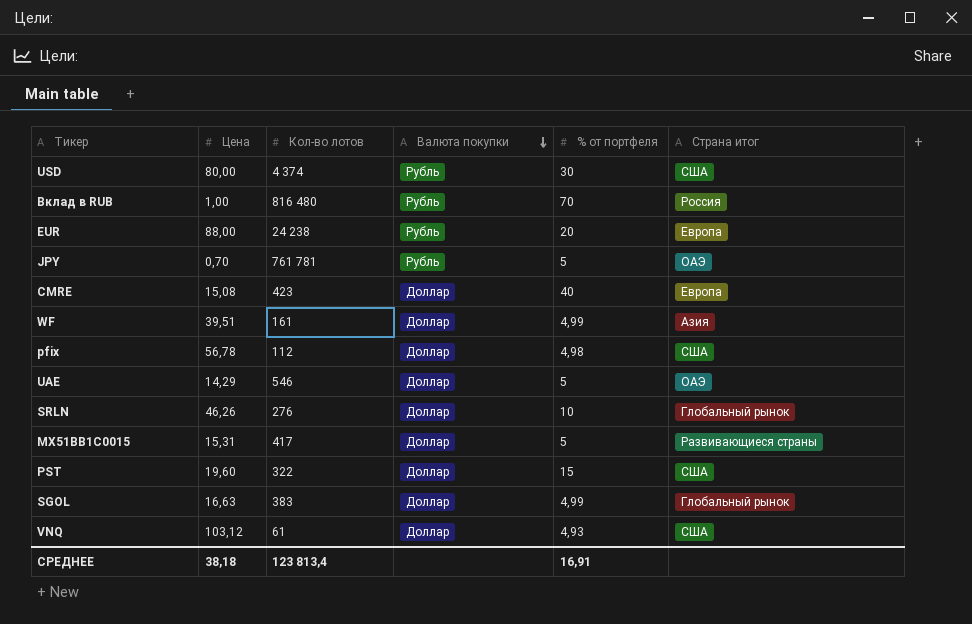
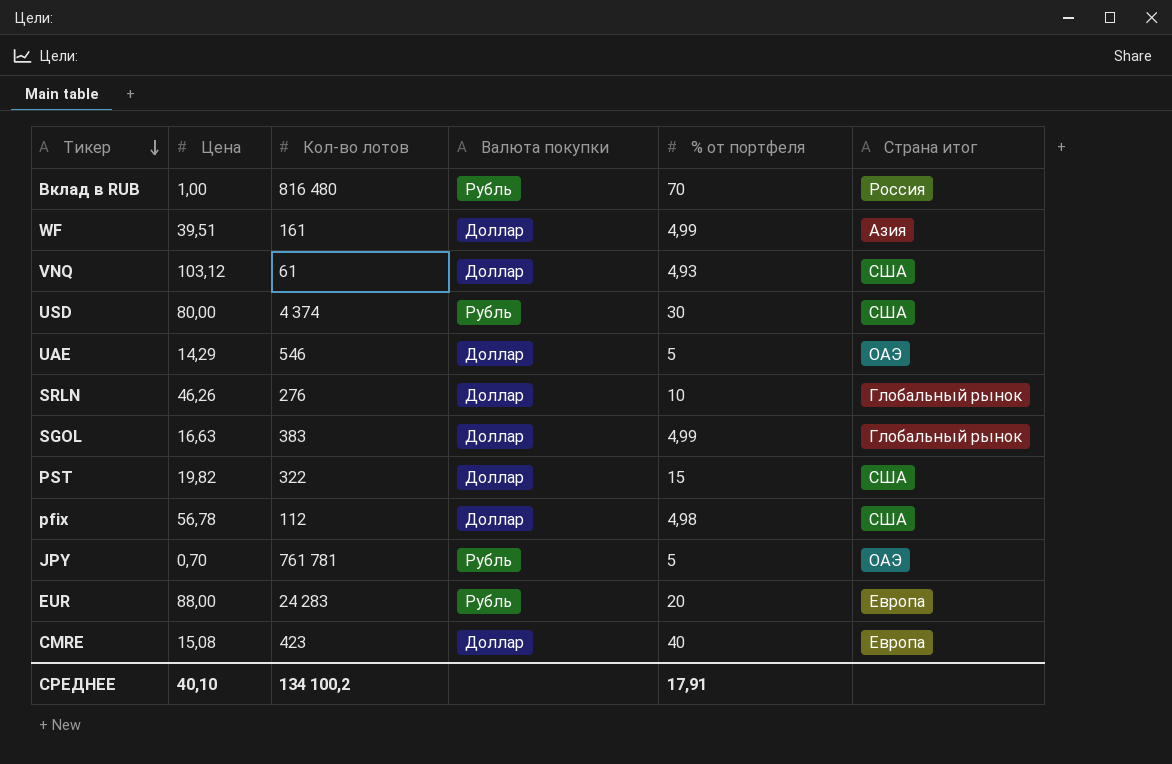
row order: Валюта покупки descending -> Тикер descending
row MX51BB1C0015: 15,31 | 417 | Доллар | 5 | Развивающиеся страны -> none
PST | Цена: 19,60 -> 19,82
EUR | Кол-во лотов: 24 238 -> 24 283
СРЕДНЕЕ | Цена: 38,18 -> 40,10
СРЕДНЕЕ | Кол-во лотов: 123 813,4 -> 134 100,2
СРЕДНЕЕ | % от портфеля: 16,91 -> 17,91

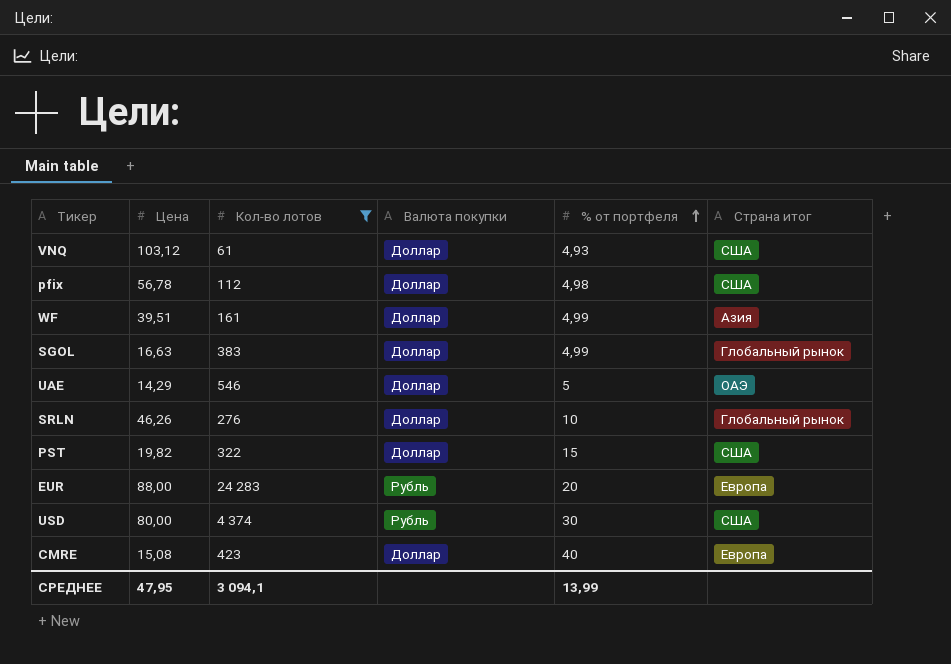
filter: none -> Кол-во лотов <= 24 283
row order: Тикер descending -> % от портфеля ascending
СРЕДНЕЕ | Цена: 40,10 -> 47,95
СРЕДНЕЕ | Кол-во лотов: 134 100,2 -> 3 094,1
СРЕДНЕЕ | % от портфеля: 17,91 -> 13,99

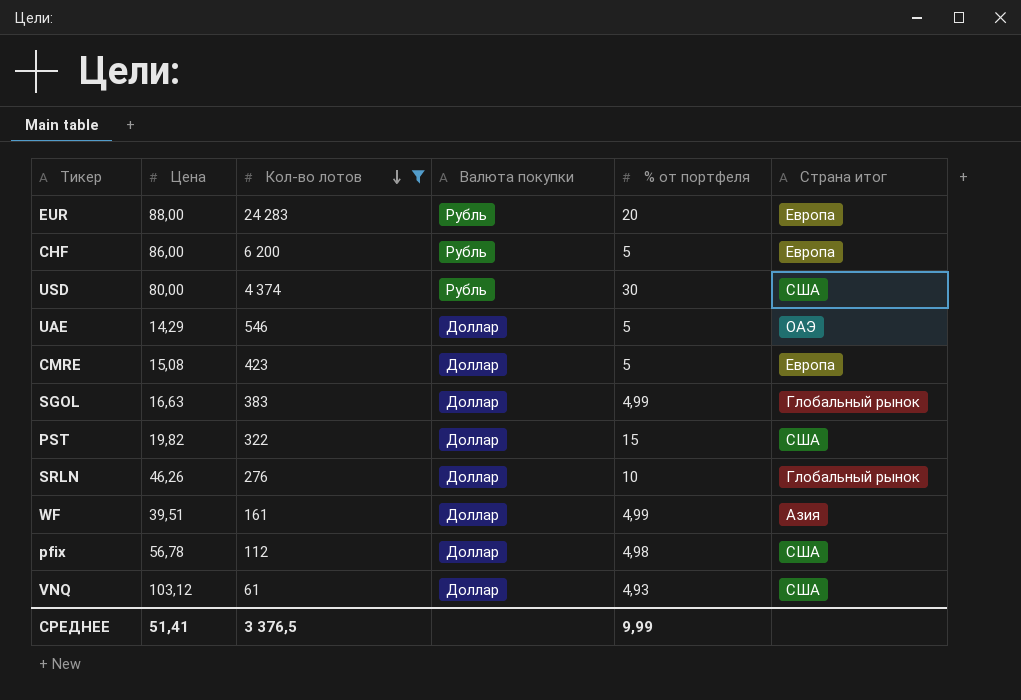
row order: % от портфеля ascending -> Кол-во лотов descending
row CHF: none -> 86,00 | 6 200 | Рубль | 5 | Европа
CMRE | % от портфеля: 40 -> 5
СРЕДНЕЕ | Цена: 47,95 -> 51,41
СРЕДНЕЕ | Кол-во лотов: 3 094,1 -> 3 376,5
СРЕДНЕЕ | % от портфеля: 13,99 -> 9,99

